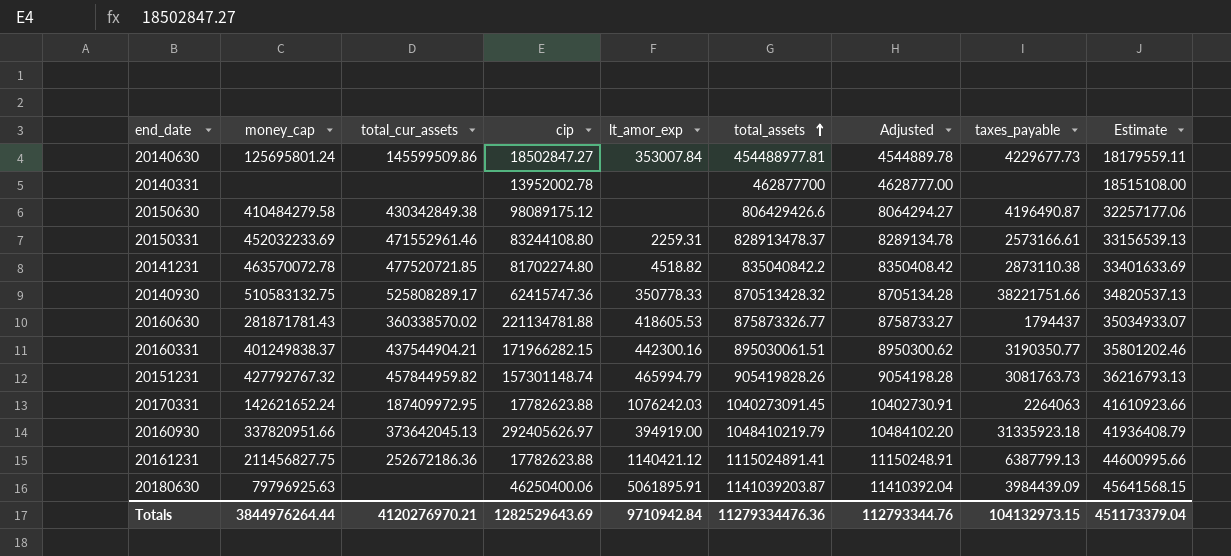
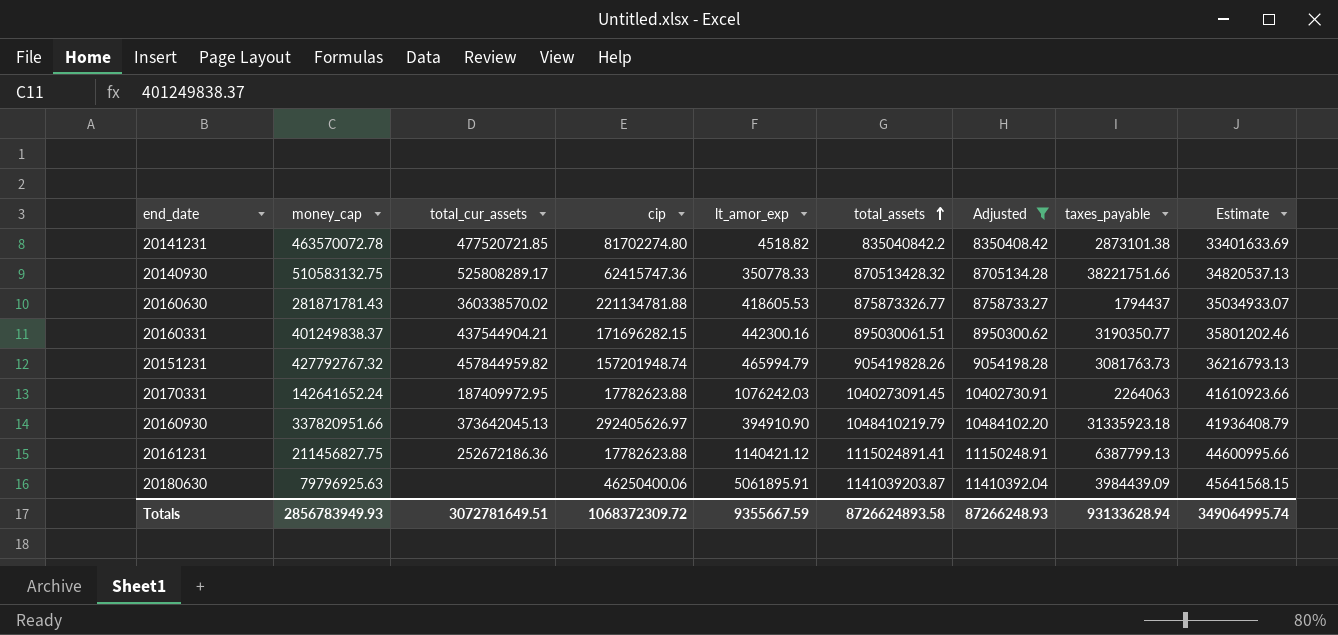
filter: none -> Adjusted >= 8350408.42
20141231 | taxes_payable: 2873110.38 -> 2873101.38
20160331 | cip: 171966282.15 -> 171696282.15
20151231 | cip: 157301148.74 -> 157201948.74
20170331 | money_cap: 142621652.24 -> 142641652.24
20160930 | lt_amor_exp: 394919.00 -> 394910.90
Totals | money_cap: 3844976264.44 -> 2856783949.93
Totals | total_cur_assets: 4120276970.21 -> 3072781649.51
Totals | cip: 1282529643.69 -> 1068372309.72
Totals | lt_amor_exp: 9710942.84 -> 9355667.59
Totals | total_assets: 11279334476.36 -> 8726624893.58
Totals | Adjusted: 112793344.76 -> 87266248.93
Totals | taxes_payable: 104132973.15 -> 93133628.94
Totals | Estimate: 451173379.04 -> 349064995.74

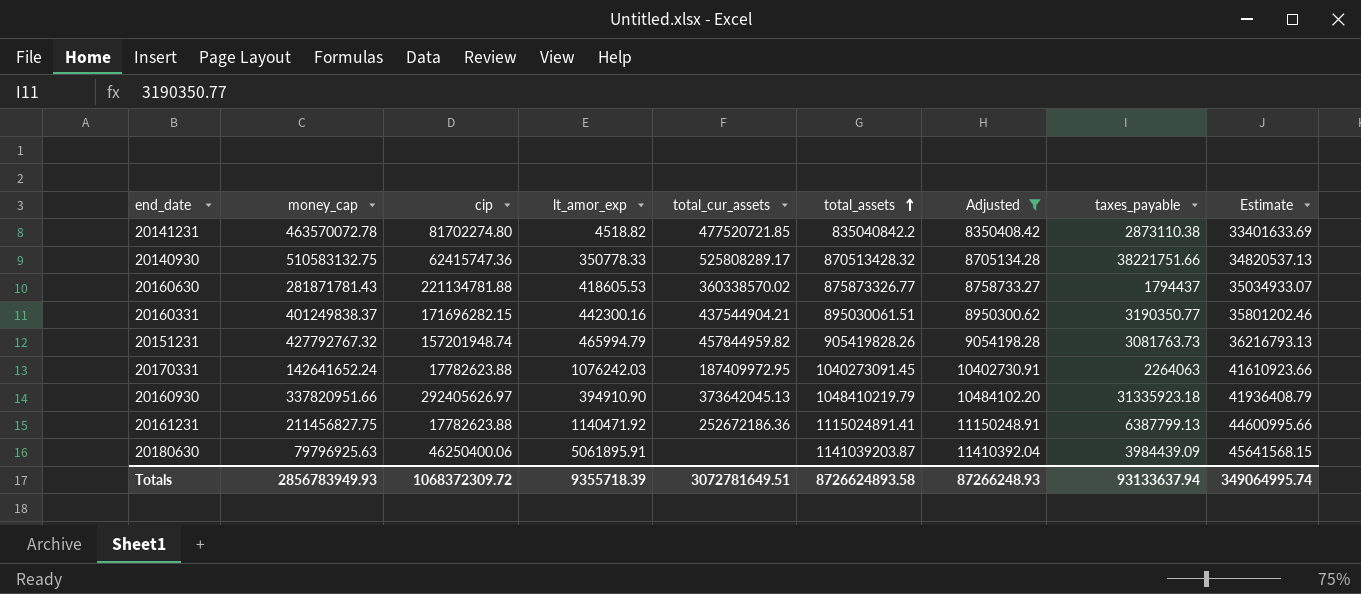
column total_cur_assets | position: 3 -> 5
20141231 | taxes_payable: 2873101.38 -> 2873110.38
20161231 | lt_amor_exp: 1140421.12 -> 1140471.92
Totals | lt_amor_exp: 9355667.59 -> 9355718.39
Totals | taxes_payable: 93133628.94 -> 93133637.94

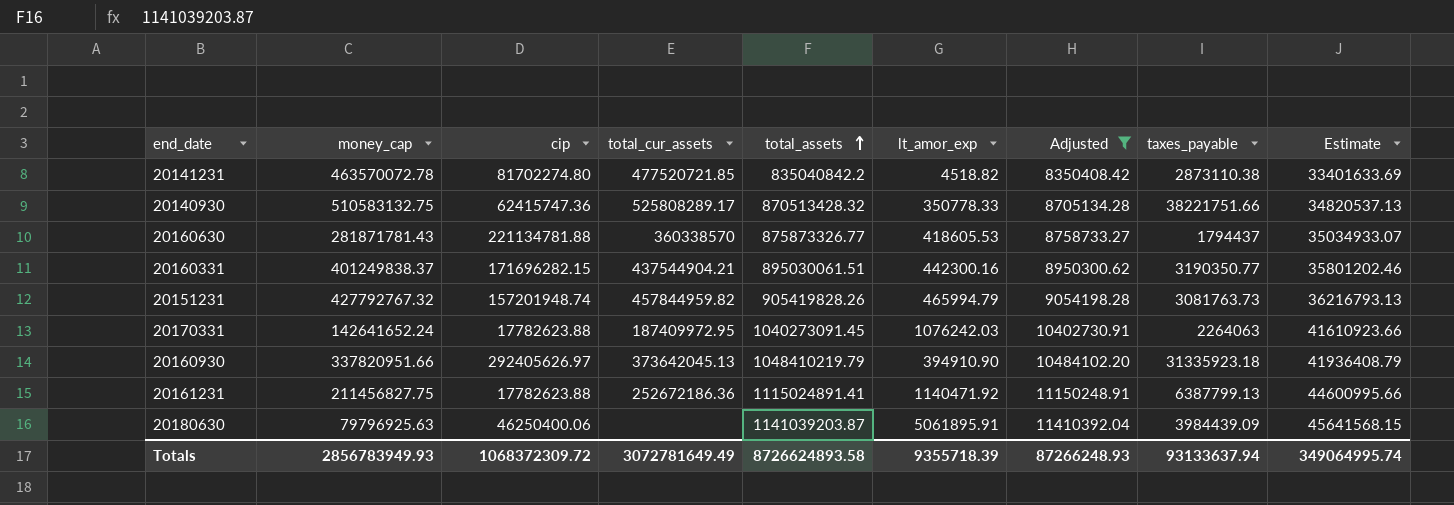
column lt_amor_exp | position: 4 -> 6
20160630 | total_cur_assets: 360338570.02 -> 360338570
Totals | total_cur_assets: 3072781649.51 -> 3072781649.49

